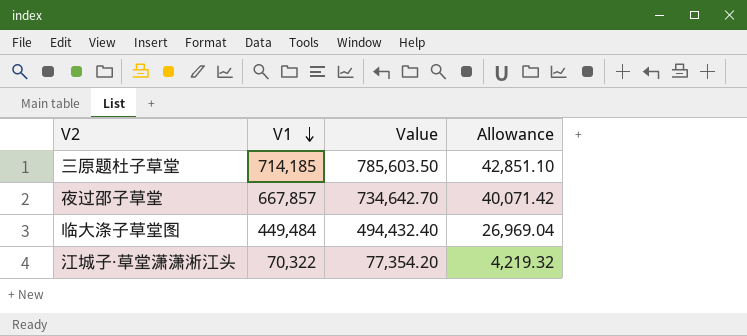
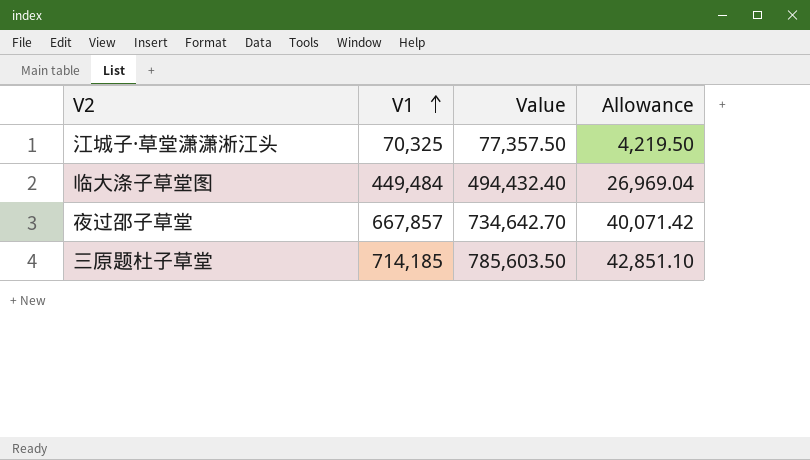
row order: V1 descending -> V1 ascending
江城子·草堂潇潇淅江头 | V1: 70,322 -> 70,325
江城子·草堂潇潇淅江头 | Value: 77,354.20 -> 77,357.50
江城子·草堂潇潇淅江头 | Allowance: 4,219.32 -> 4,219.50

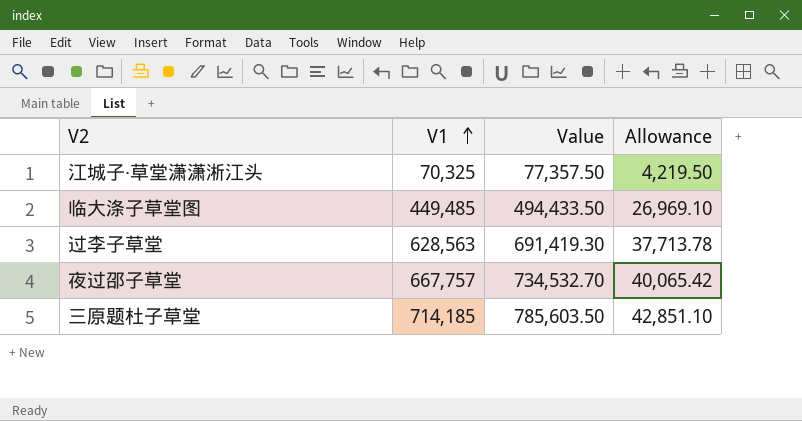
临大涤子草堂图 | V1: 449,484 -> 449,485
临大涤子草堂图 | Value: 494,432.40 -> 494,433.50
临大涤子草堂图 | Allowance: 26,969.04 -> 26,969.10
row 过李子草堂: none -> 628,563 | 691,419.30 | 37,713.78
夜过邵子草堂 | V1: 667,857 -> 667,757
夜过邵子草堂 | Value: 734,642.70 -> 734,532.70
夜过邵子草堂 | Allowance: 40,071.42 -> 40,065.42

